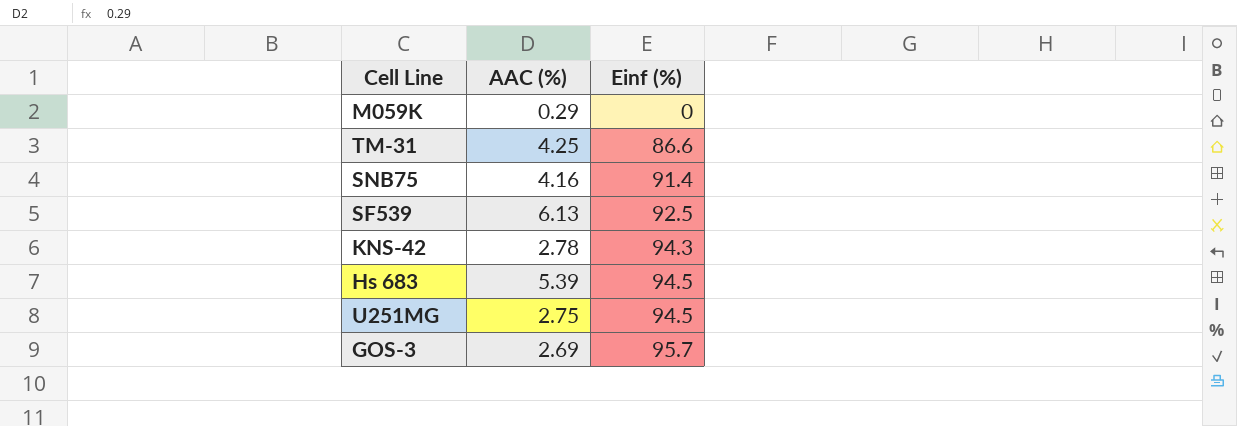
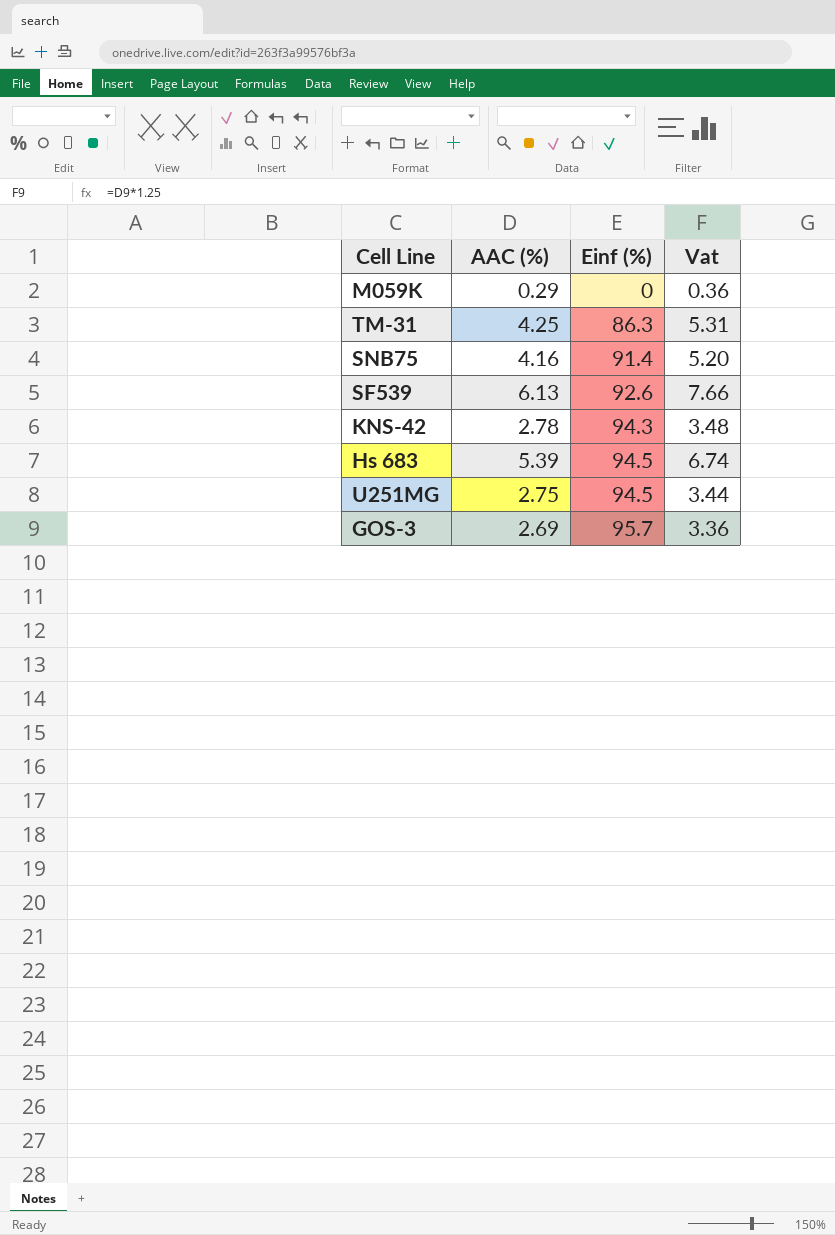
column Vat | formula: none -> [AAC (%)] * 1.25
TM-31 | Einf (%): 86.6 -> 86.3
SF539 | Einf (%): 92.5 -> 92.6

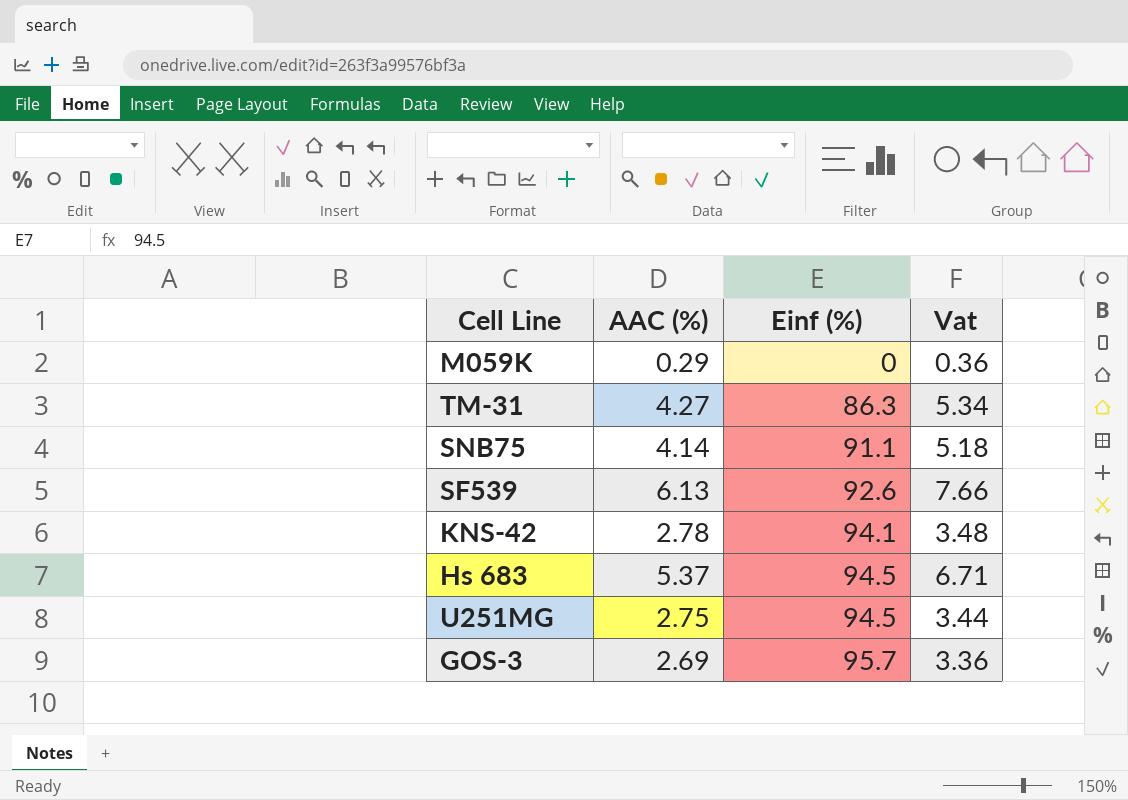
TM-31 | AAC (%): 4.25 -> 4.27
TM-31 | Vat: 5.31 -> 5.34
SNB75 | AAC (%): 4.16 -> 4.14
SNB75 | Einf (%): 91.4 -> 91.1
SNB75 | Vat: 5.20 -> 5.18
KNS-42 | Einf (%): 94.3 -> 94.1
Hs 683 | AAC (%): 5.39 -> 5.37
Hs 683 | Vat: 6.74 -> 6.71

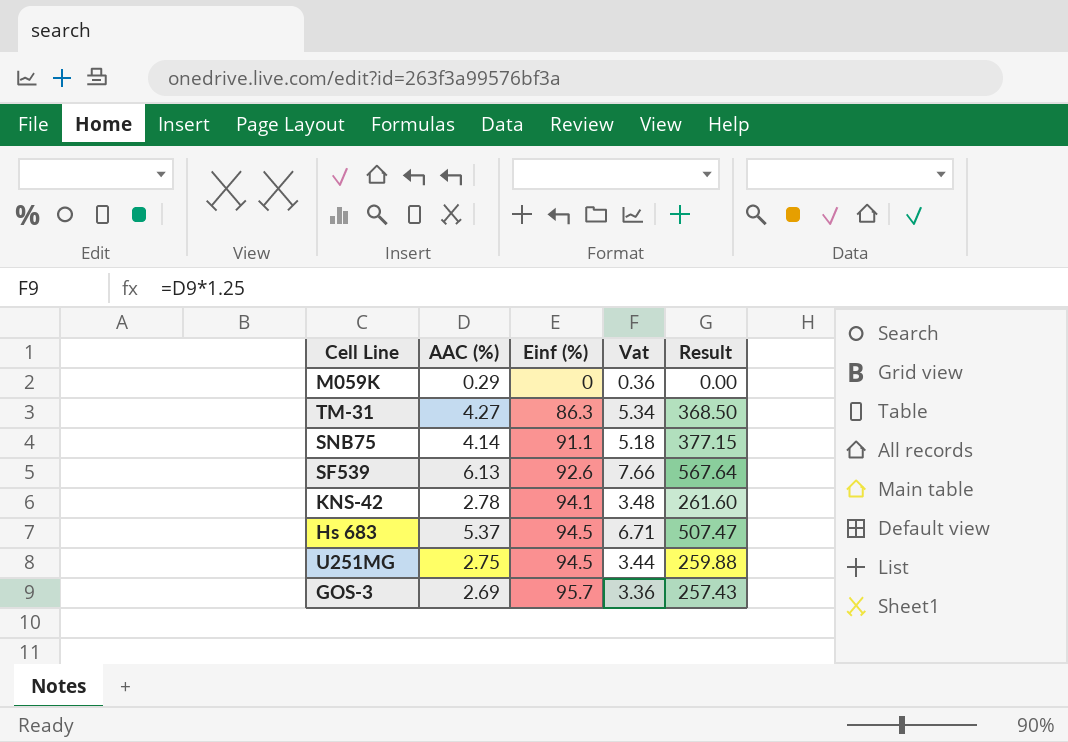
column Result | formula: none -> [AAC (%)] * [Einf (%)]

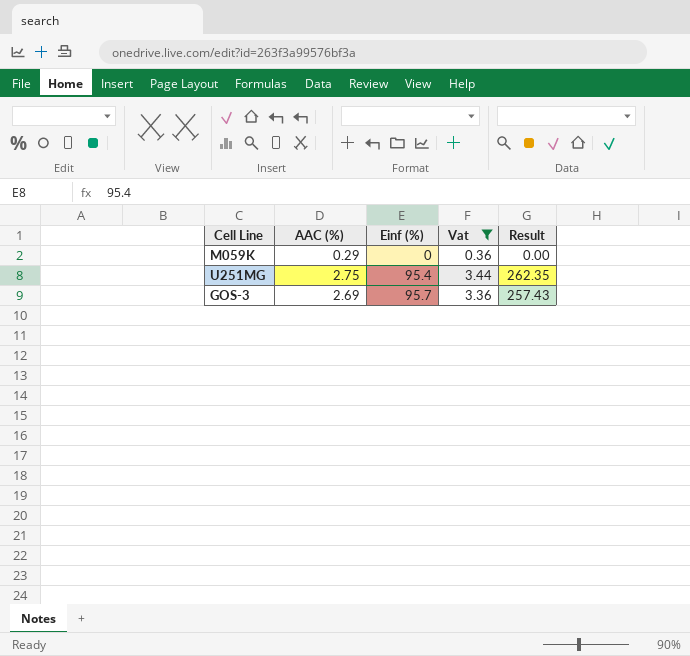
filter: none -> Vat <= 3.44
U251MG | Einf (%): 94.5 -> 95.4
U251MG | Result: 259.88 -> 262.35

